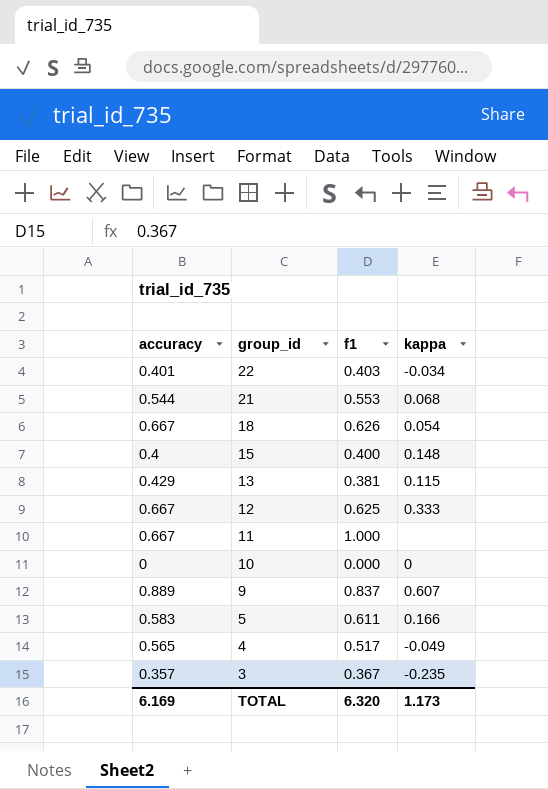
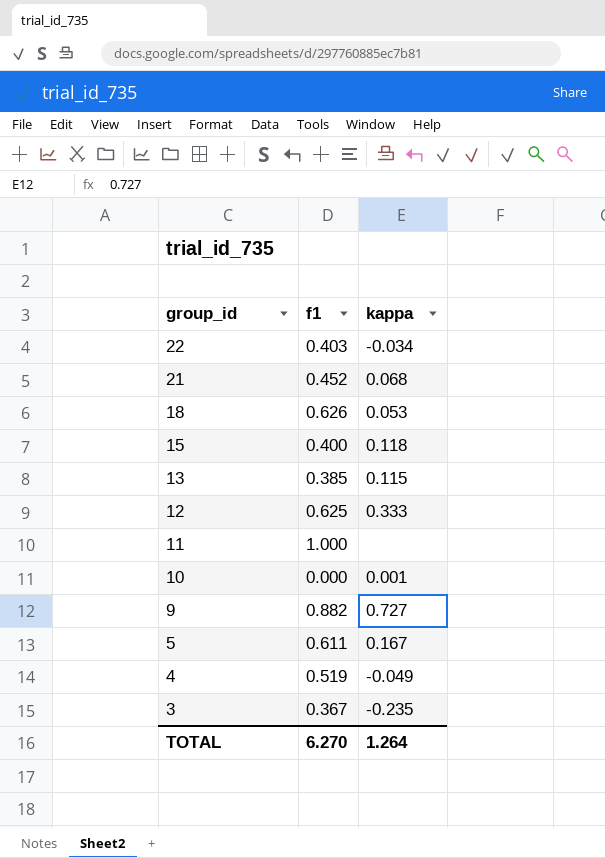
column accuracy | position: 1 -> none
21 | f1: 0.553 -> 0.452
18 | kappa: 0.054 -> 0.053
15 | kappa: 0.148 -> 0.118
13 | f1: 0.381 -> 0.385
10 | kappa: 0 -> 0.001
9 | f1: 0.837 -> 0.882
9 | kappa: 0.607 -> 0.727
5 | kappa: 0.166 -> 0.167
4 | f1: 0.517 -> 0.519
TOTAL | f1: 6.320 -> 6.270
TOTAL | kappa: 1.173 -> 1.264

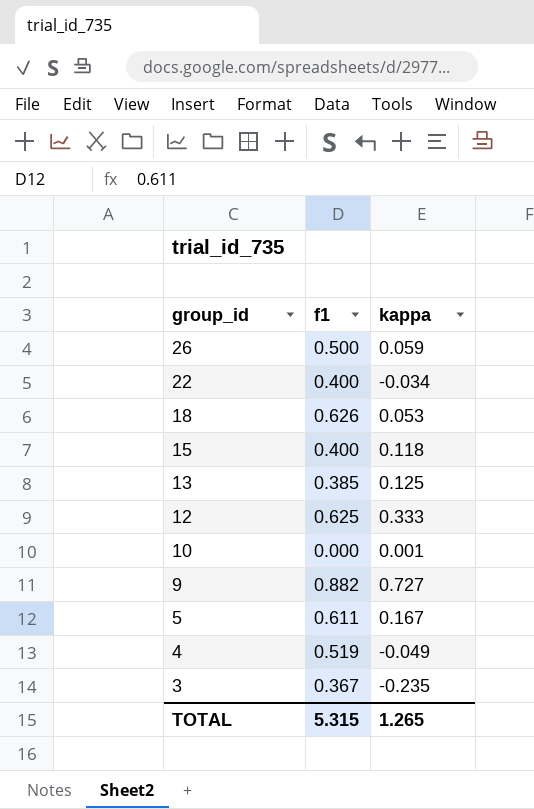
row 21: 0.452 | 0.068 -> none
row 11: 1.000 | none -> none
row 26: none -> 0.500 | 0.059
22 | f1: 0.403 -> 0.400
13 | kappa: 0.115 -> 0.125
TOTAL | f1: 6.270 -> 5.315
TOTAL | kappa: 1.264 -> 1.265

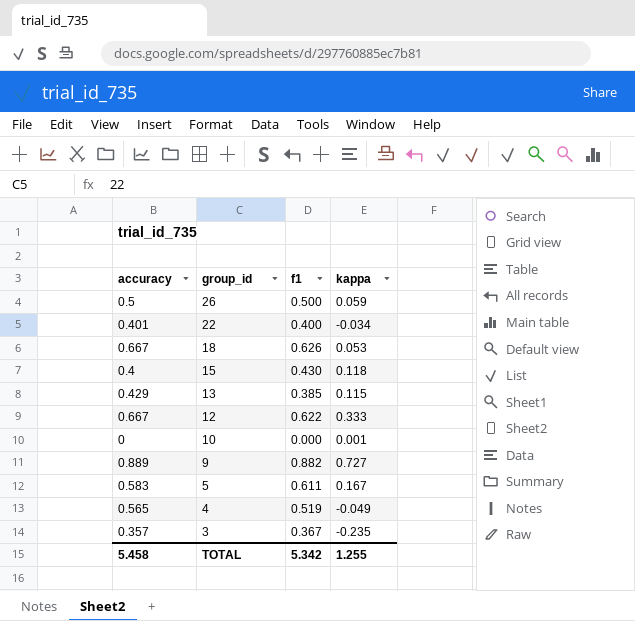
column accuracy | position: none -> 1
15 | f1: 0.400 -> 0.430
13 | kappa: 0.125 -> 0.115
12 | f1: 0.625 -> 0.622
TOTAL | f1: 5.315 -> 5.342
TOTAL | kappa: 1.265 -> 1.255

